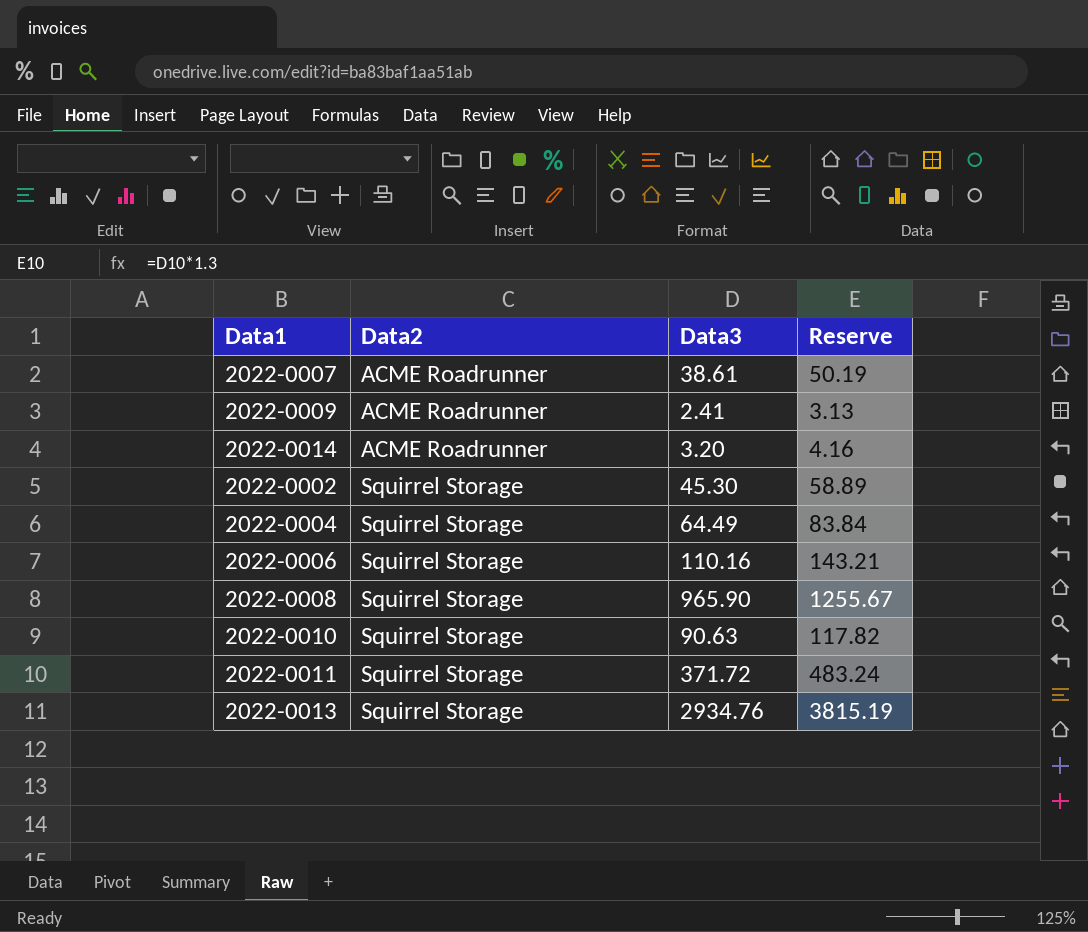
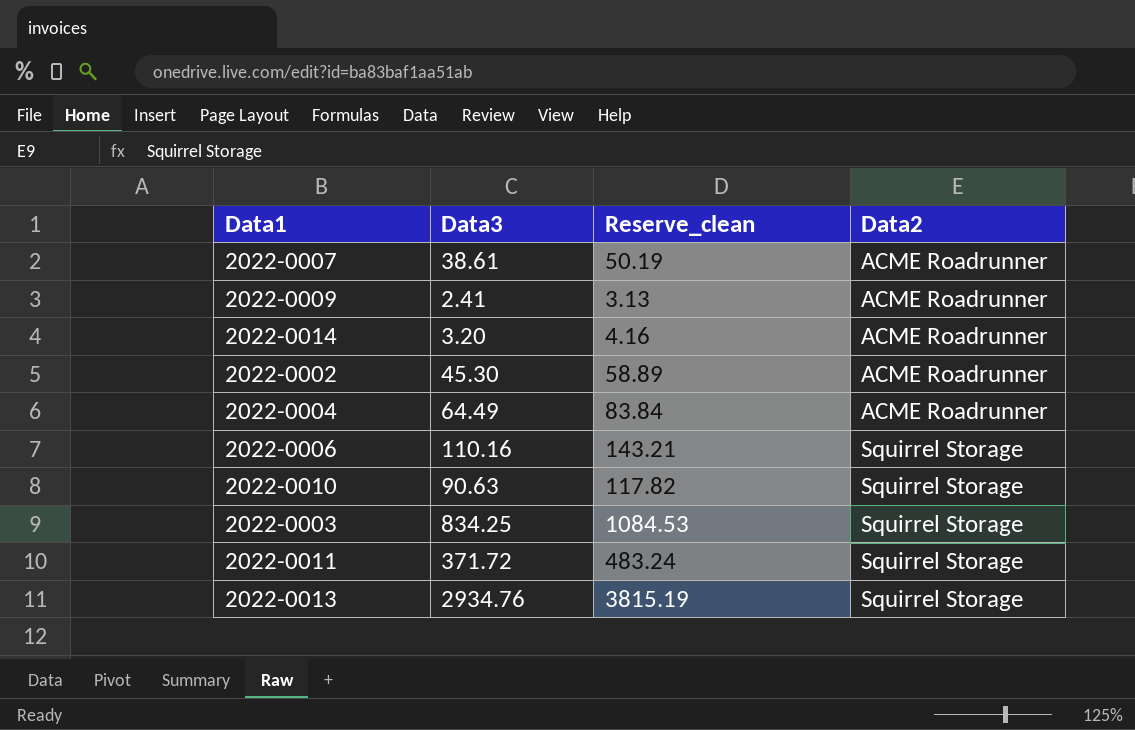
column name: Reserve -> Reserve_clean
column Data2 | position: 2 -> 4
row 2022-0008: Squirrel Storage | 965.90 | 1255.67 -> none
2022-0002 | Data2: Squirrel Storage -> ACME Roadrunner
2022-0004 | Data2: Squirrel Storage -> ACME Roadrunner
row 2022-0003: none -> 834.25 | 1084.53 | Squirrel Storage

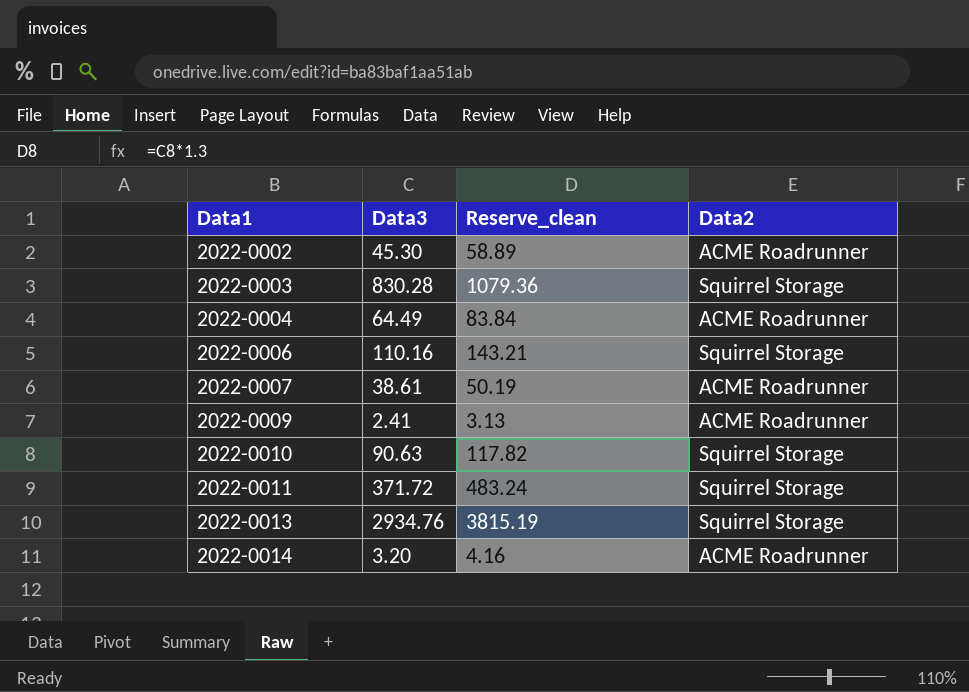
row order: Data2 ascending -> Data1 ascending
2022-0003 | Data3: 834.25 -> 830.28
2022-0003 | Reserve_clean: 1084.53 -> 1079.36

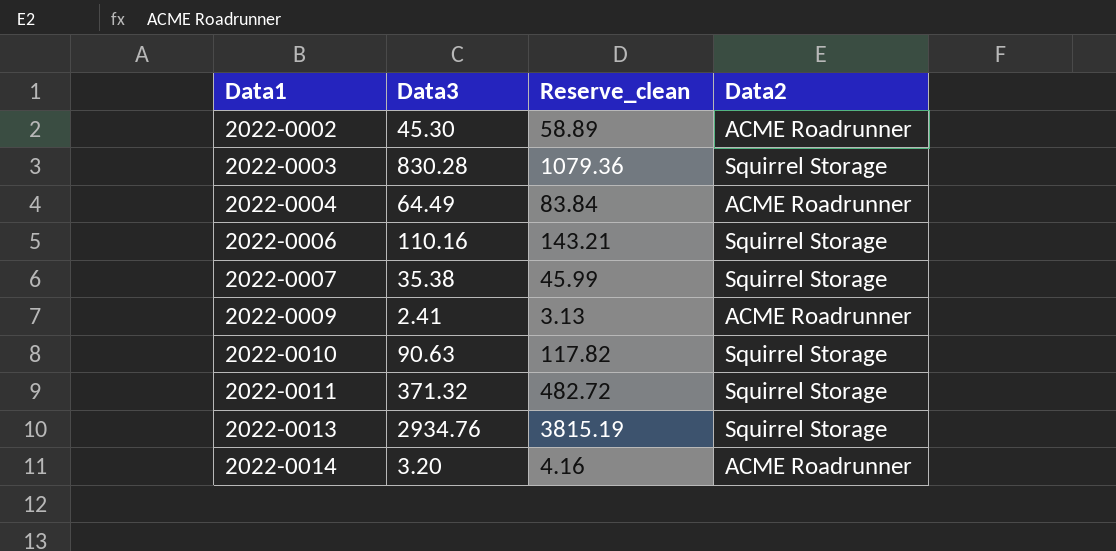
2022-0007 | Data3: 38.61 -> 35.38
2022-0007 | Reserve_clean: 50.19 -> 45.99
2022-0007 | Data2: ACME Roadrunner -> Squirrel Storage
2022-0011 | Data3: 371.72 -> 371.32
2022-0011 | Reserve_clean: 483.24 -> 482.72

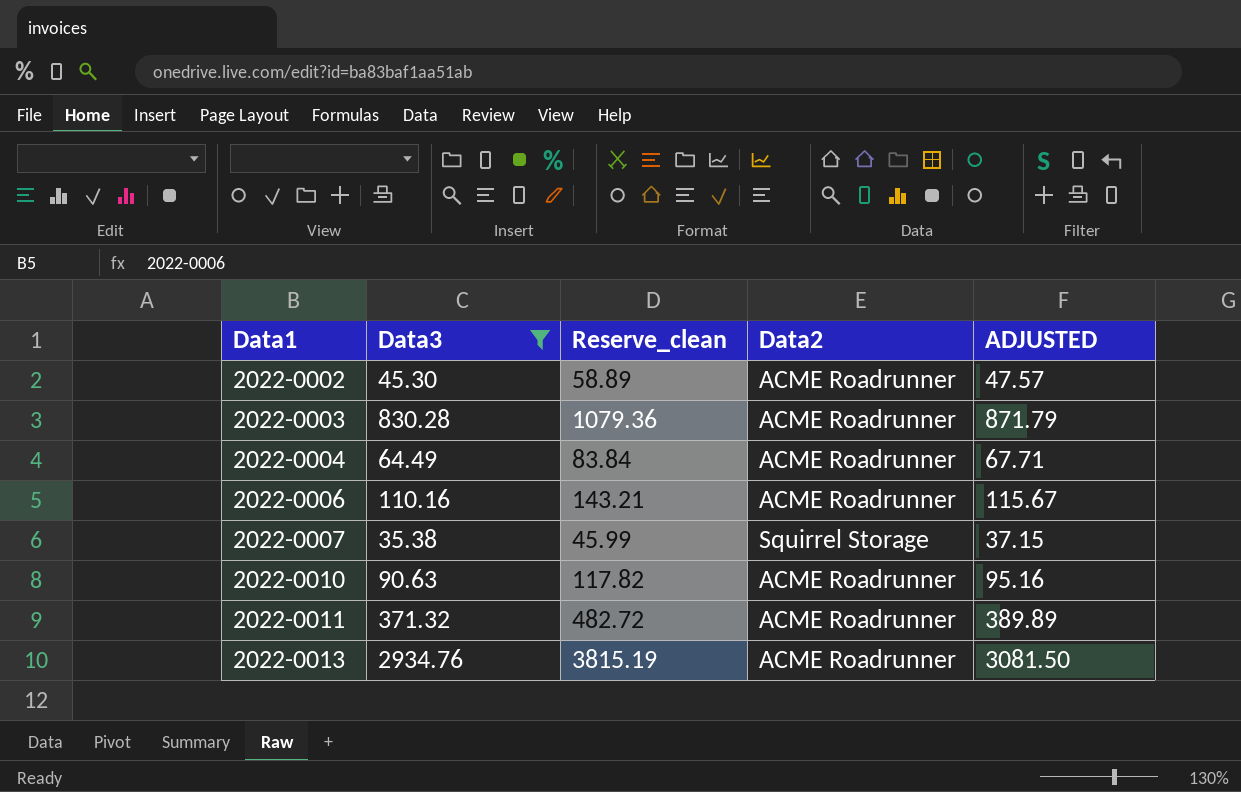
filter: none -> Data3 >= 35.38
column ADJUSTED | formula: none -> [Data3] * 1.05
2022-0003 | Data2: Squirrel Storage -> ACME Roadrunner
2022-0006 | Data2: Squirrel Storage -> ACME Roadrunner
2022-0010 | Data2: Squirrel Storage -> ACME Roadrunner
2022-0011 | Data2: Squirrel Storage -> ACME Roadrunner
2022-0013 | Data2: Squirrel Storage -> ACME Roadrunner

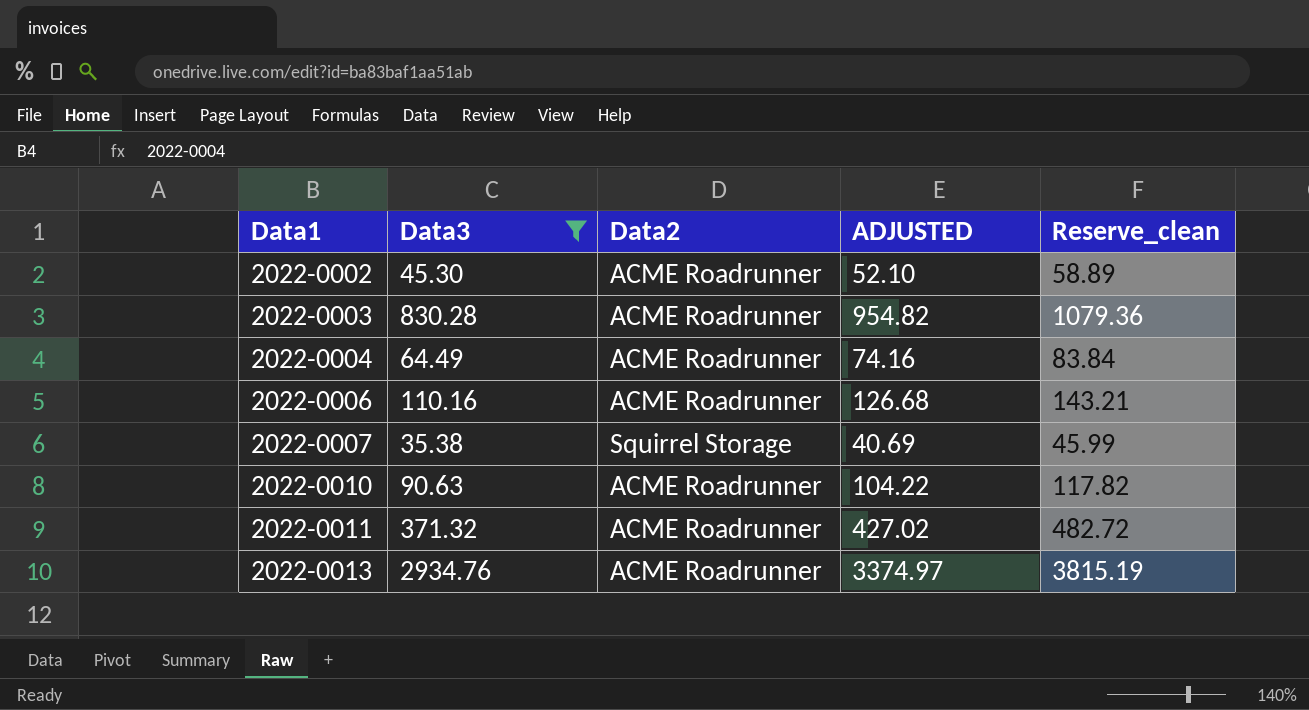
column ADJUSTED | formula: [Data3] * 1.05 -> [Data3] * 1.15
column Reserve_clean | position: 3 -> 5

